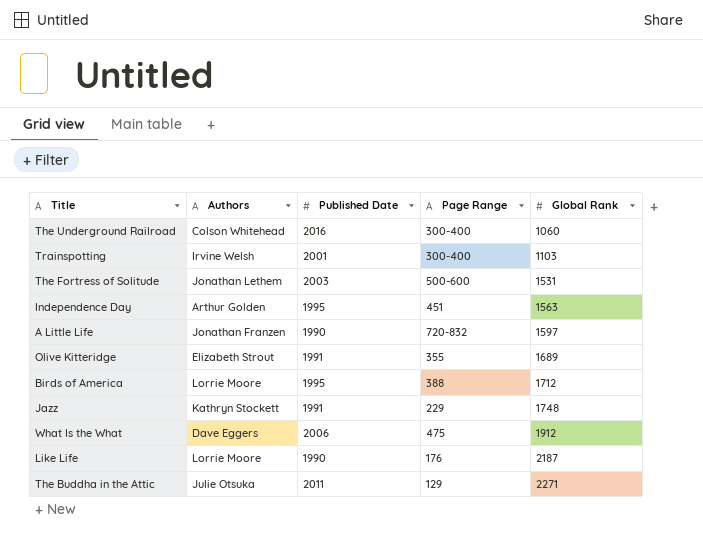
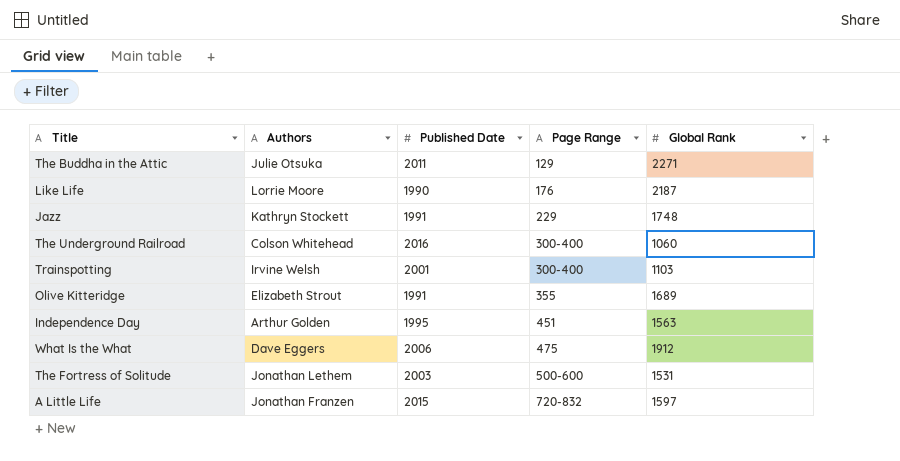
row order: Global Rank ascending -> Page Range ascending
row Birds of America: Lorrie Moore | 1995 | 388 | 1712 -> none
A Little Life | Published Date: 1990 -> 2015

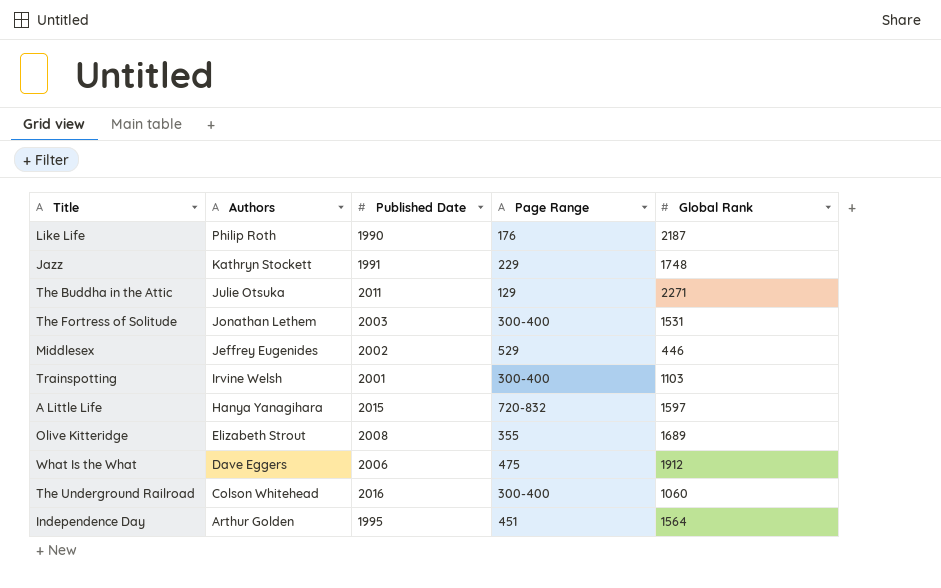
row order: Page Range ascending -> Authors descending
Like Life | Authors: Lorrie Moore -> Philip Roth
The Fortress of Solitude | Page Range: 500-600 -> 300-400
row Middlesex: none -> Jeffrey Eugenides | 2002 | 529 | 446
A Little Life | Authors: Jonathan Franzen -> Hanya Yanagihara
Olive Kitteridge | Published Date: 1991 -> 2008
Independence Day | Global Rank: 1563 -> 1564

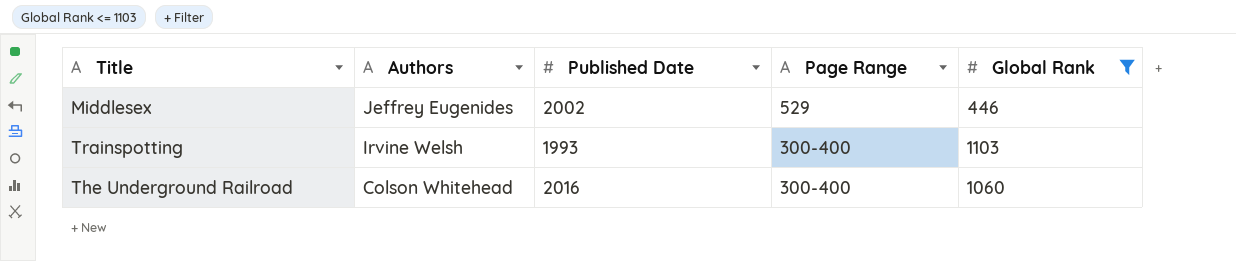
filter: none -> Global Rank <= 1103
Trainspotting | Published Date: 2001 -> 1993

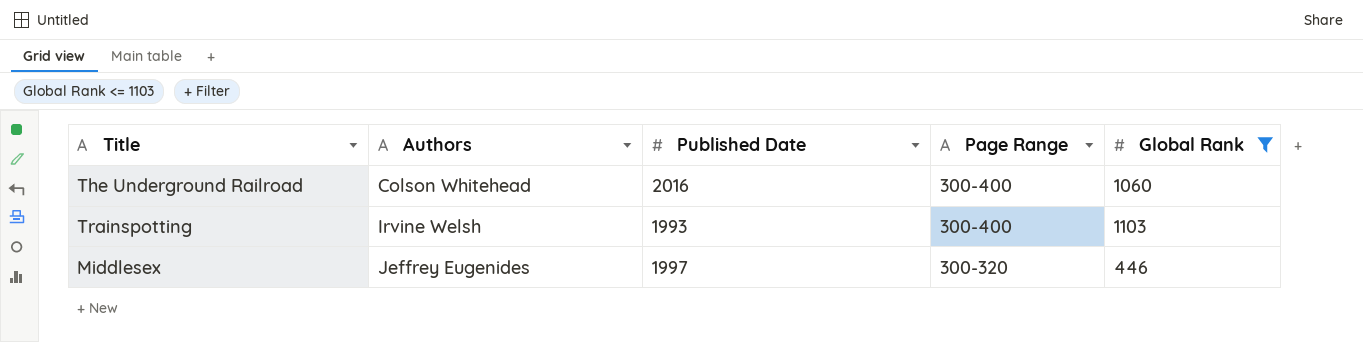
row order: Authors descending -> Authors ascending
Middlesex | Published Date: 2002 -> 1997
Middlesex | Page Range: 529 -> 300-320

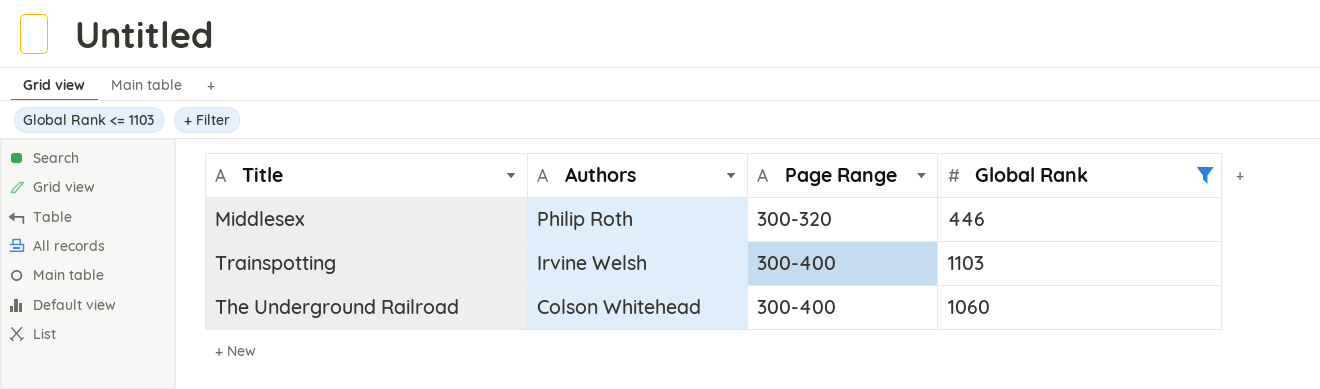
row order: Authors ascending -> Authors descending
column Published Date | position: 3 -> none
Middlesex | Authors: Jeffrey Eugenides -> Philip Roth

